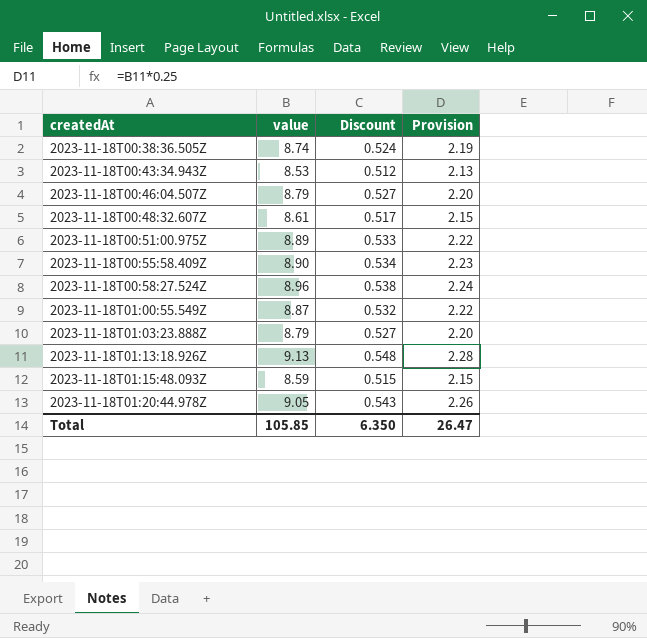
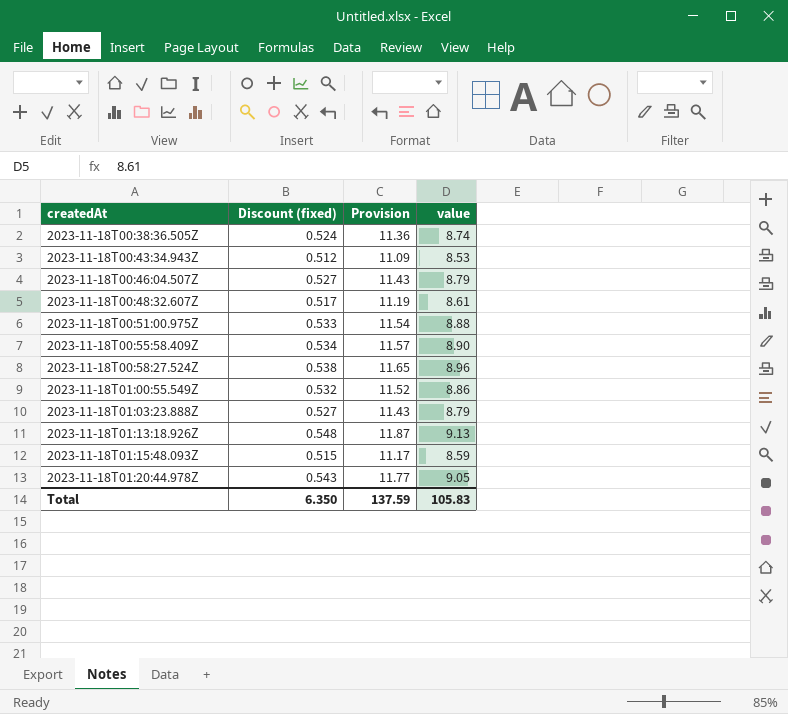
column name: Discount -> Discount (fixed)
column Provision | formula: [value] * 0.25 -> [value] * 1.3
column value | position: 2 -> 4
2023-11-18T00:51:00.975Z | value: 8.89 -> 8.88
2023-11-18T01:00:55.549Z | value: 8.87 -> 8.86
Total | Provision: 26.47 -> 137.59
Total | value: 105.85 -> 105.83

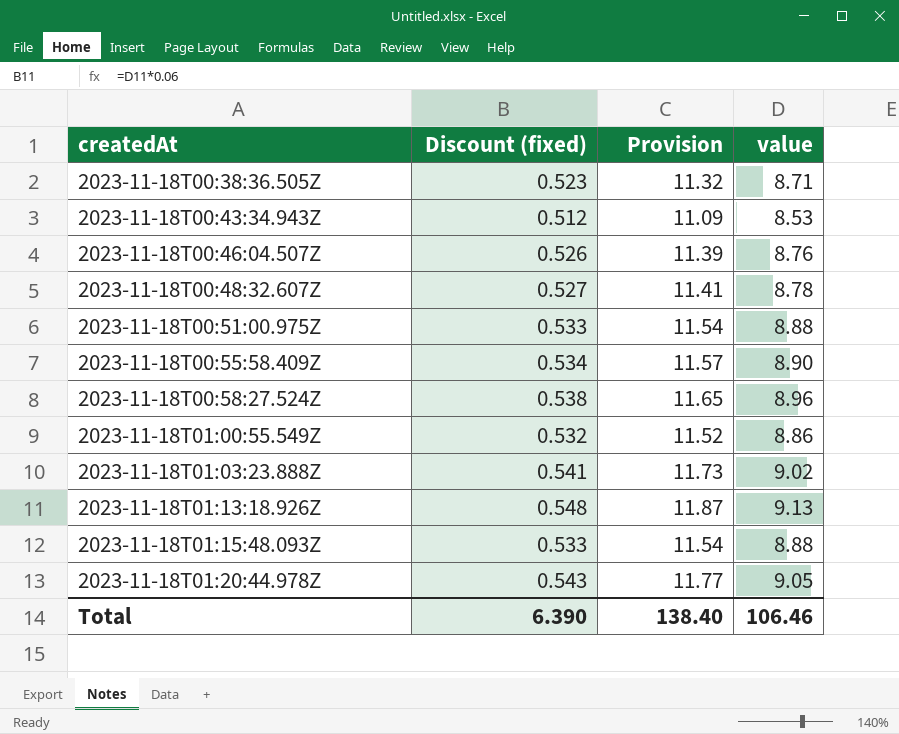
2023-11-18T00:38:36.505Z | Discount (fixed): 0.524 -> 0.523
2023-11-18T00:38:36.505Z | Provision: 11.36 -> 11.32
2023-11-18T00:38:36.505Z | value: 8.74 -> 8.71
2023-11-18T00:46:04.507Z | Discount (fixed): 0.527 -> 0.526
2023-11-18T00:46:04.507Z | Provision: 11.43 -> 11.39
2023-11-18T00:46:04.507Z | value: 8.79 -> 8.76
2023-11-18T00:48:32.607Z | Discount (fixed): 0.517 -> 0.527
2023-11-18T00:48:32.607Z | Provision: 11.19 -> 11.41
2023-11-18T00:48:32.607Z | value: 8.61 -> 8.78
2023-11-18T01:03:23.888Z | Discount (fixed): 0.527 -> 0.541
2023-11-18T01:03:23.888Z | Provision: 11.43 -> 11.73
2023-11-18T01:03:23.888Z | value: 8.79 -> 9.02
2023-11-18T01:15:48.093Z | Discount (fixed): 0.515 -> 0.533
2023-11-18T01:15:48.093Z | Provision: 11.17 -> 11.54
2023-11-18T01:15:48.093Z | value: 8.59 -> 8.88
Total | Discount (fixed): 6.350 -> 6.390
Total | Provision: 137.59 -> 138.40
Total | value: 105.83 -> 106.46

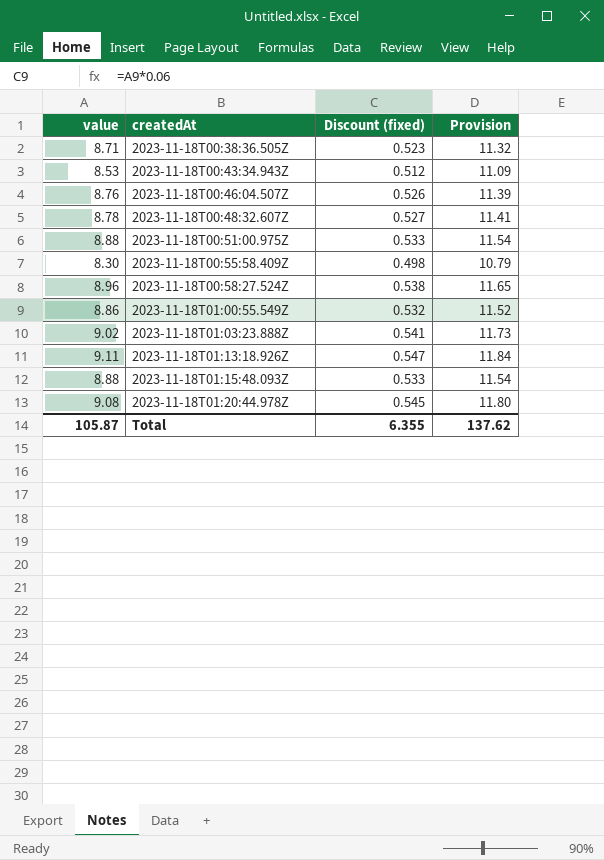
column value | position: 4 -> 1
2023-11-18T00:55:58.409Z | value: 8.90 -> 8.30
2023-11-18T00:55:58.409Z | Discount (fixed): 0.534 -> 0.498
2023-11-18T00:55:58.409Z | Provision: 11.57 -> 10.79
2023-11-18T01:13:18.926Z | value: 9.13 -> 9.11
2023-11-18T01:13:18.926Z | Discount (fixed): 0.548 -> 0.547
2023-11-18T01:13:18.926Z | Provision: 11.87 -> 11.84
2023-11-18T01:20:44.978Z | value: 9.05 -> 9.08
2023-11-18T01:20:44.978Z | Discount (fixed): 0.543 -> 0.545
2023-11-18T01:20:44.978Z | Provision: 11.77 -> 11.80
Total | value: 106.46 -> 105.87
Total | Discount (fixed): 6.390 -> 6.355
Total | Provision: 138.40 -> 137.62

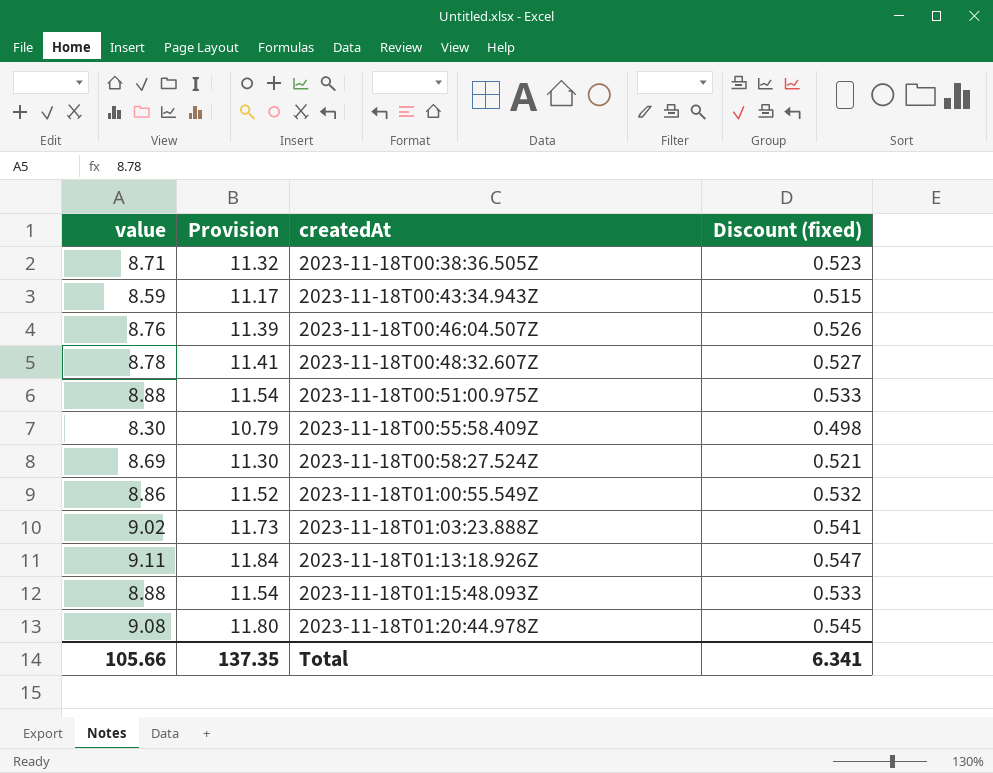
column Provision | position: 4 -> 2
2023-11-18T00:43:34.943Z | value: 8.53 -> 8.59
2023-11-18T00:43:34.943Z | Provision: 11.09 -> 11.17
2023-11-18T00:43:34.943Z | Discount (fixed): 0.512 -> 0.515
2023-11-18T00:58:27.524Z | value: 8.96 -> 8.69
2023-11-18T00:58:27.524Z | Provision: 11.65 -> 11.30
2023-11-18T00:58:27.524Z | Discount (fixed): 0.538 -> 0.521
Total | value: 105.87 -> 105.66
Total | Provision: 137.62 -> 137.35
Total | Discount (fixed): 6.355 -> 6.341

